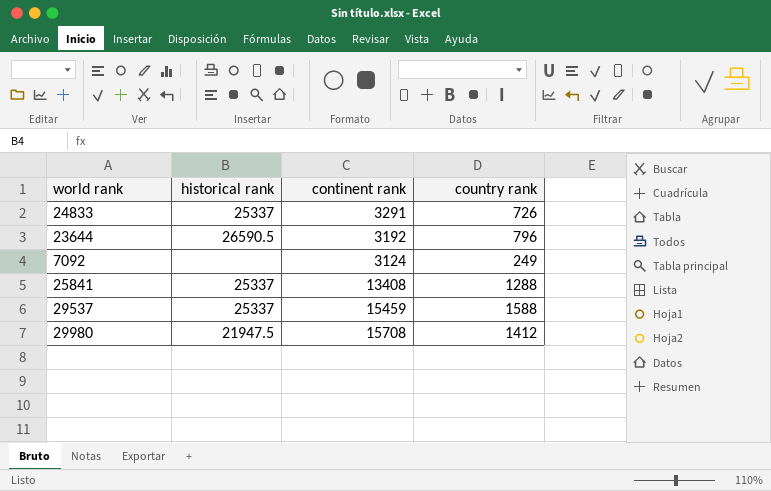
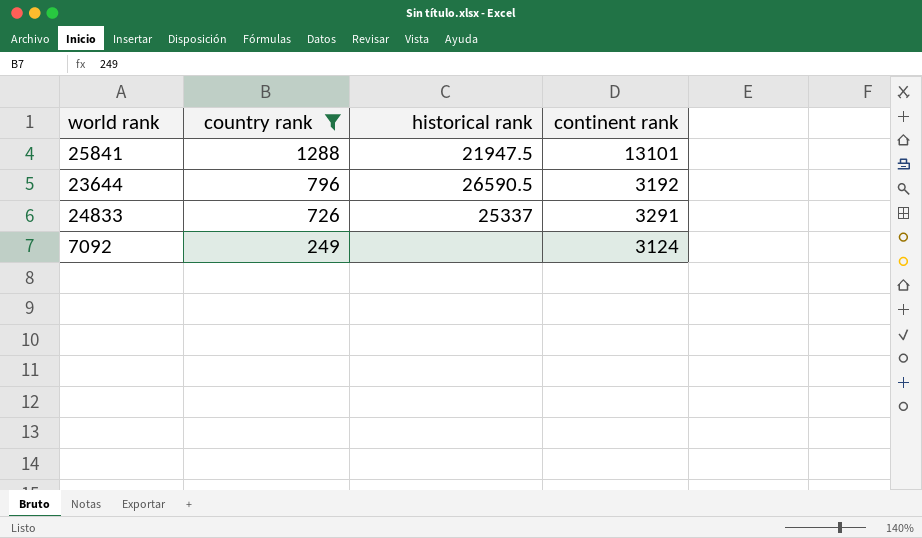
filter: none -> country rank <= 1288
row order: none -> country rank descending
column country rank | position: 4 -> 2
25841 | historical rank: 25337 -> 21947.5
25841 | continent rank: 13408 -> 13101

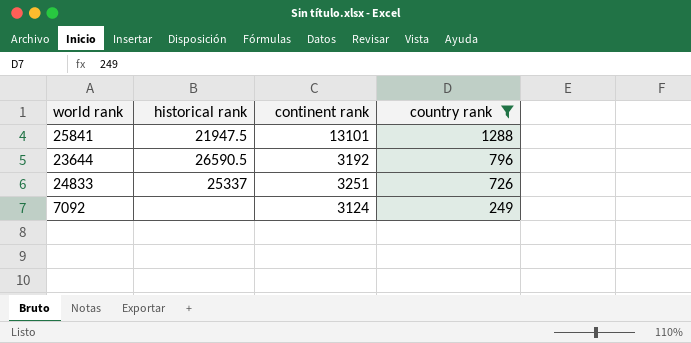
column country rank | position: 2 -> 4
24833 | continent rank: 3291 -> 3251

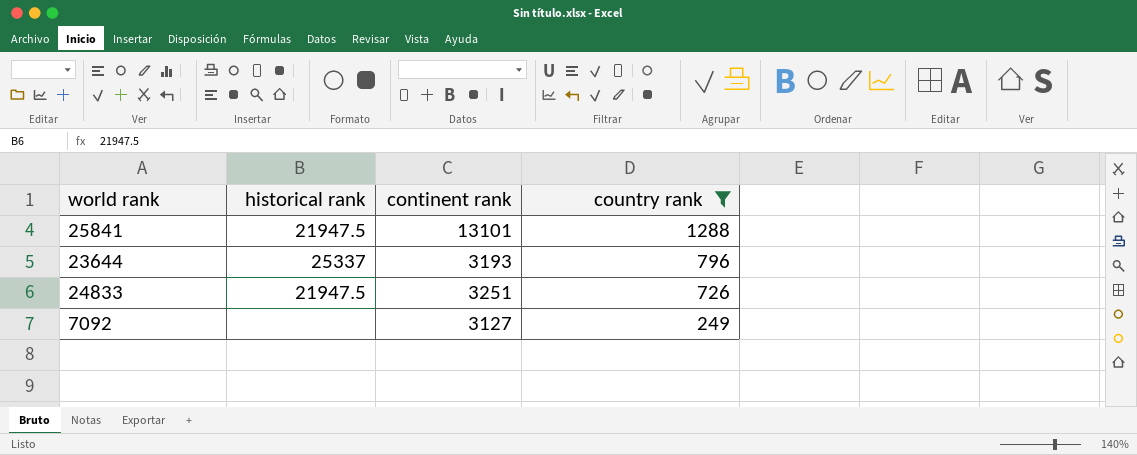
23644 | historical rank: 26590.5 -> 25337
23644 | continent rank: 3192 -> 3193
24833 | historical rank: 25337 -> 21947.5
7092 | continent rank: 3124 -> 3127

